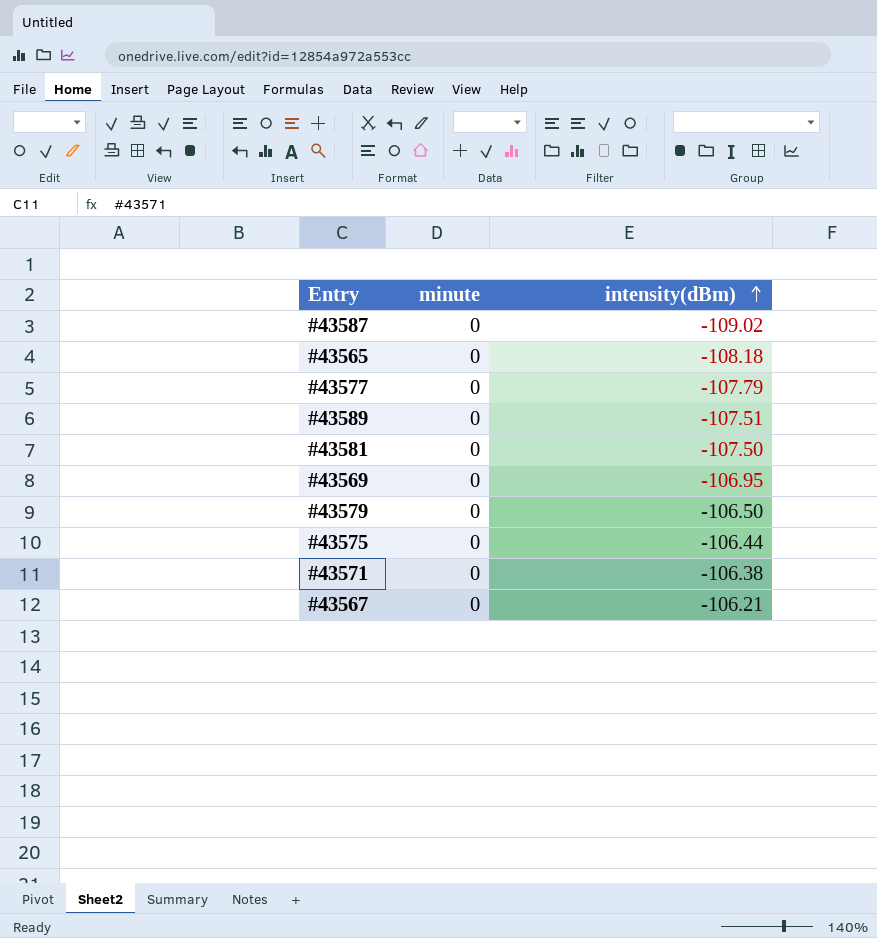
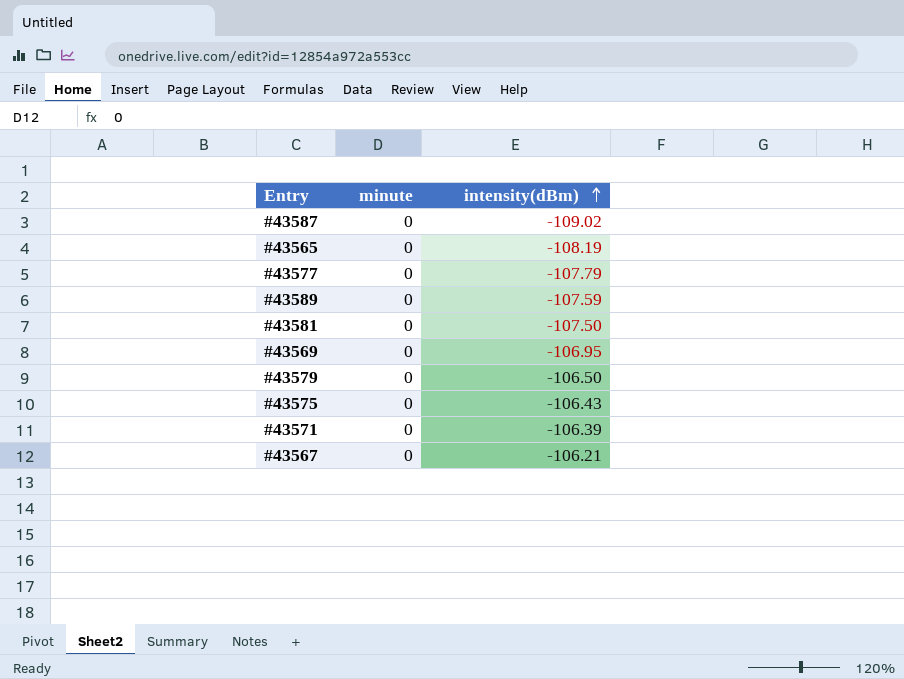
#43565 | intensity(dBm): -108.18 -> -108.19
#43589 | intensity(dBm): -107.51 -> -107.59
#43575 | intensity(dBm): -106.44 -> -106.43
#43571 | intensity(dBm): -106.38 -> -106.39

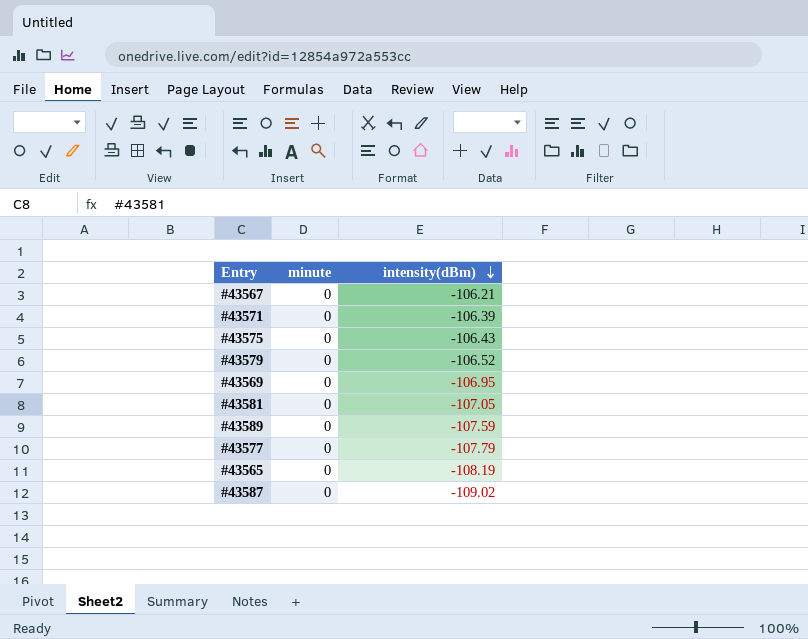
row order: intensity(dBm) ascending -> intensity(dBm) descending
#43579 | intensity(dBm): -106.50 -> -106.52
#43581 | intensity(dBm): -107.50 -> -107.05

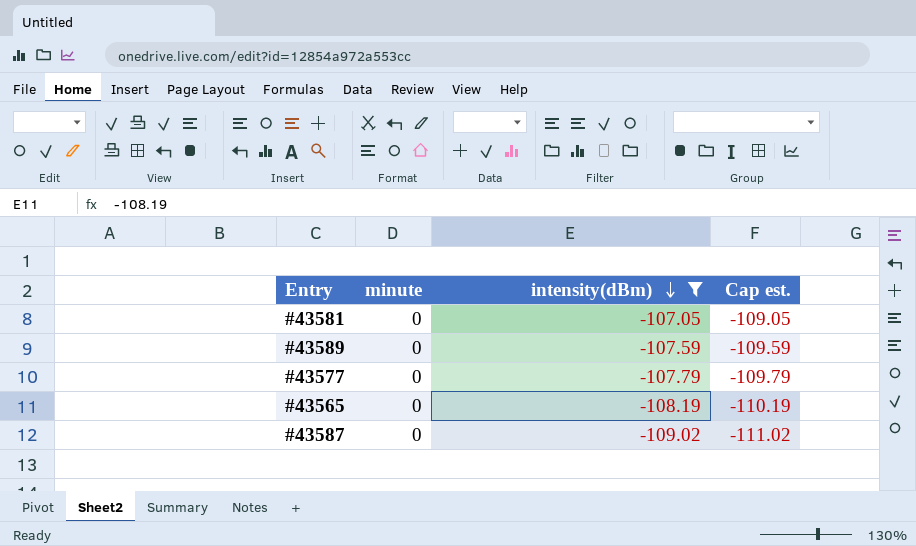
filter: none -> intensity(dBm) <= -107.05
column Cap est. | formula: none -> [intensity(dBm)] - 2

